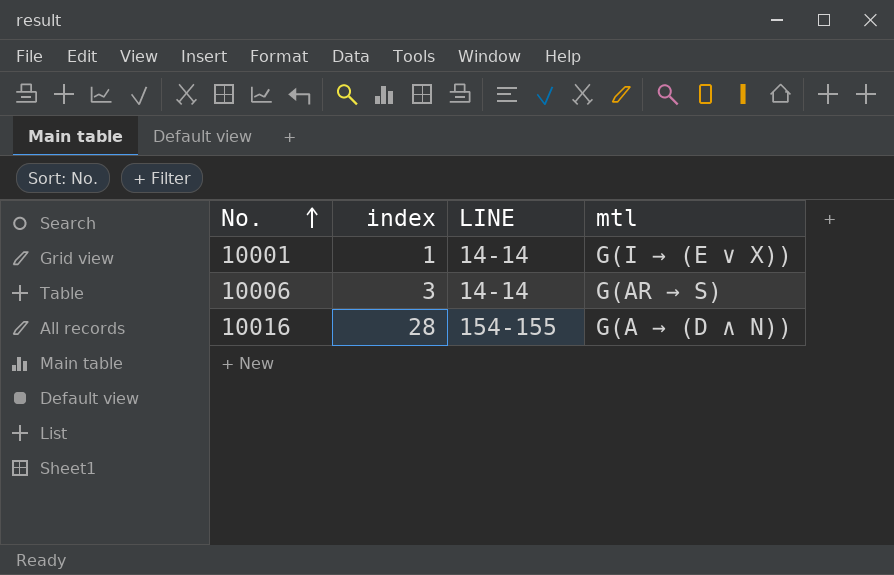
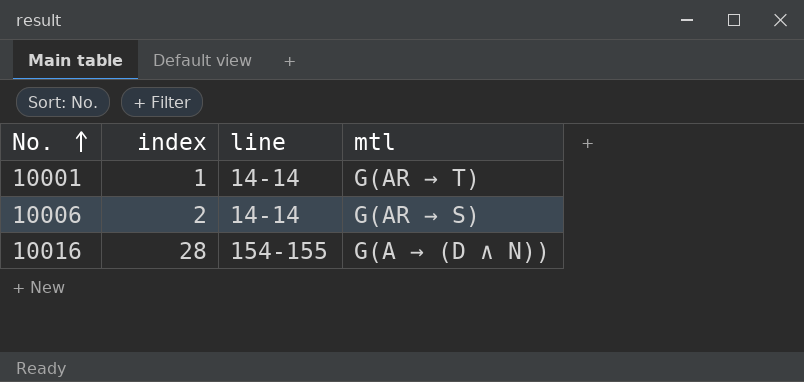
column name: LINE -> line
10001 | mtl: G(I → (E ∨ X)) -> G(AR → T)
10006 | index: 3 -> 2

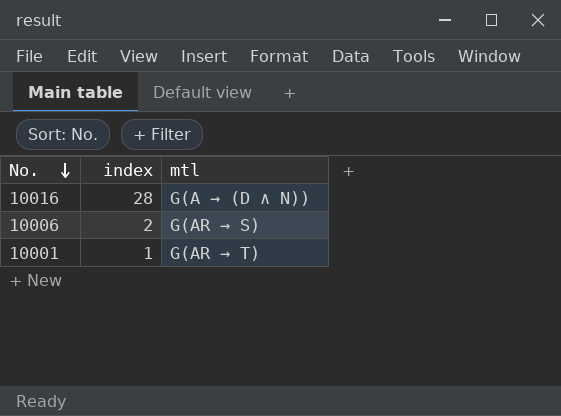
row order: No. ascending -> No. descending
column line | position: 3 -> none

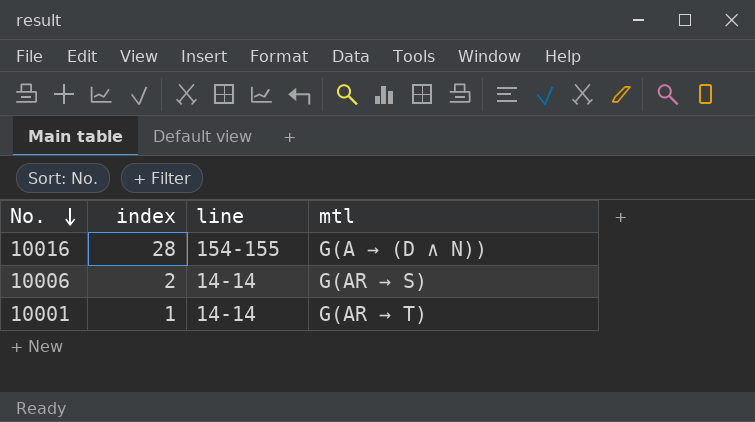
column line | position: none -> 3

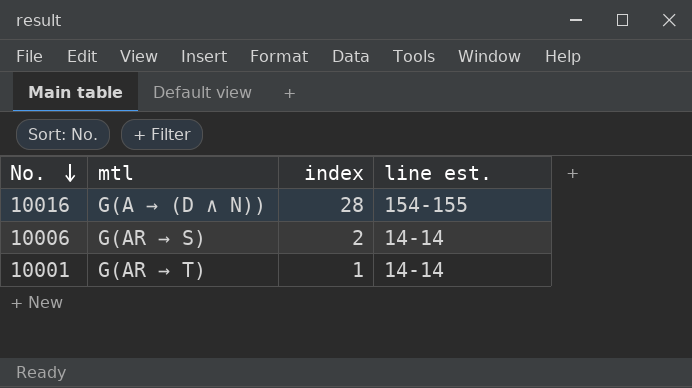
column mtl | position: 4 -> 2
column name: line -> line est.

